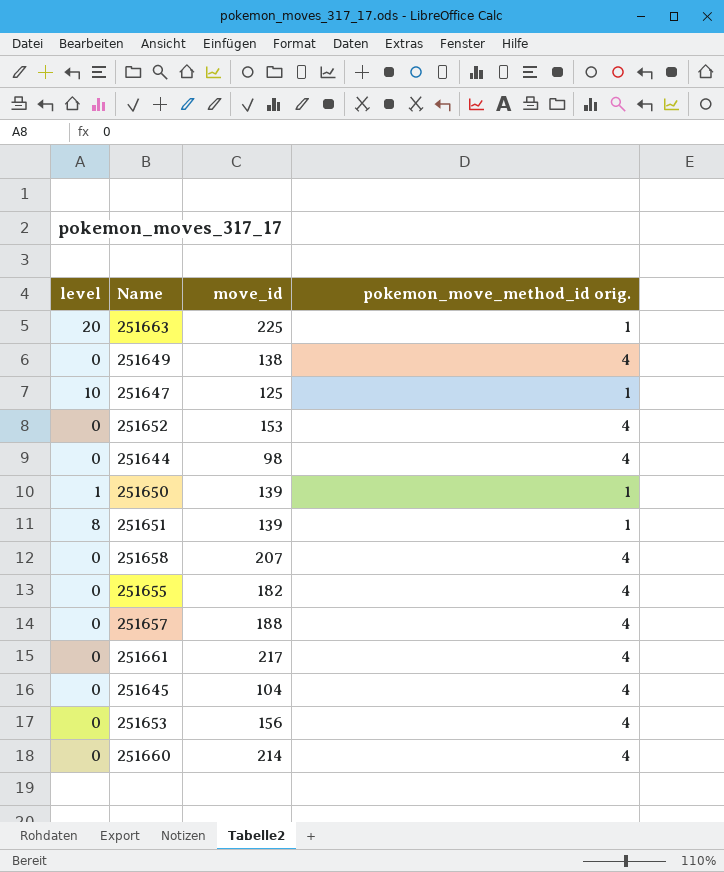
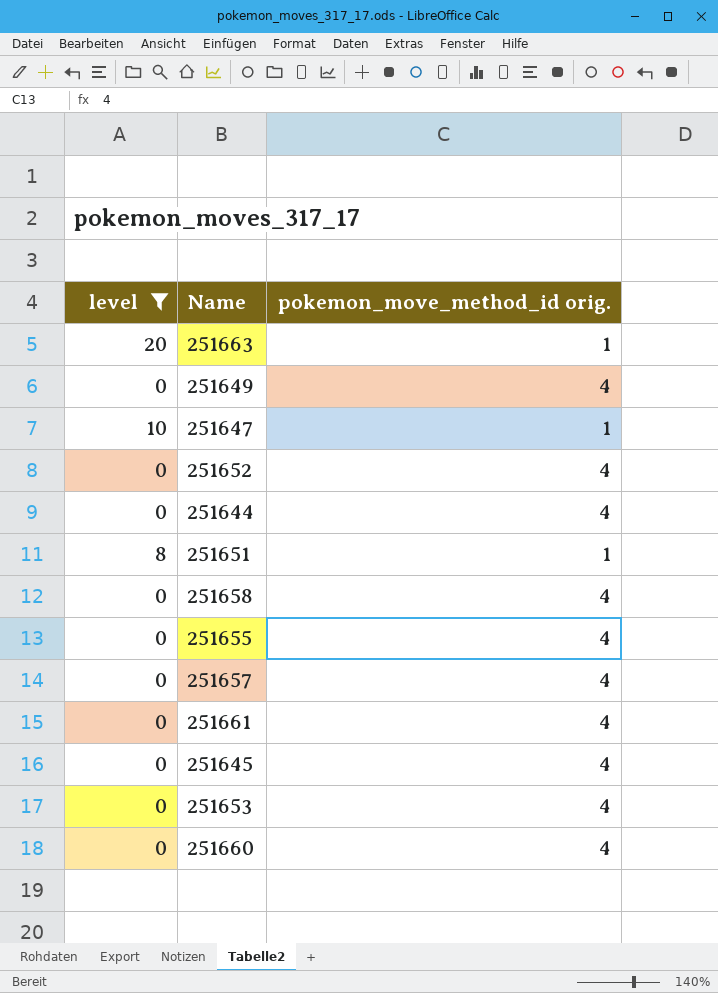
filter: none -> level != 1
column move_id | position: 3 -> none

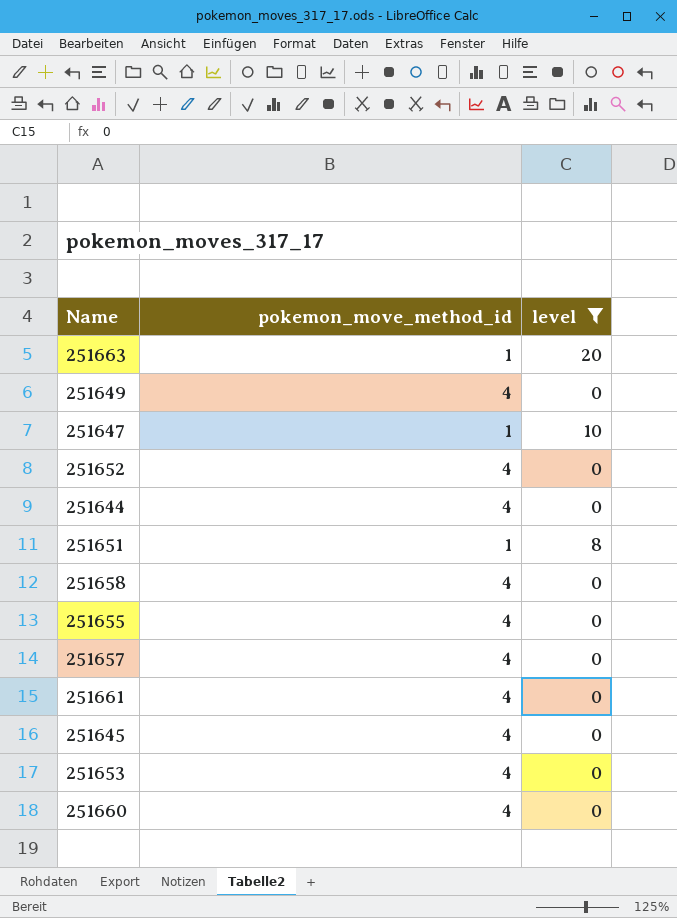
column name: pokemon_move_method_id orig. -> pokemon_move_method_id
column level | position: 1 -> 3

